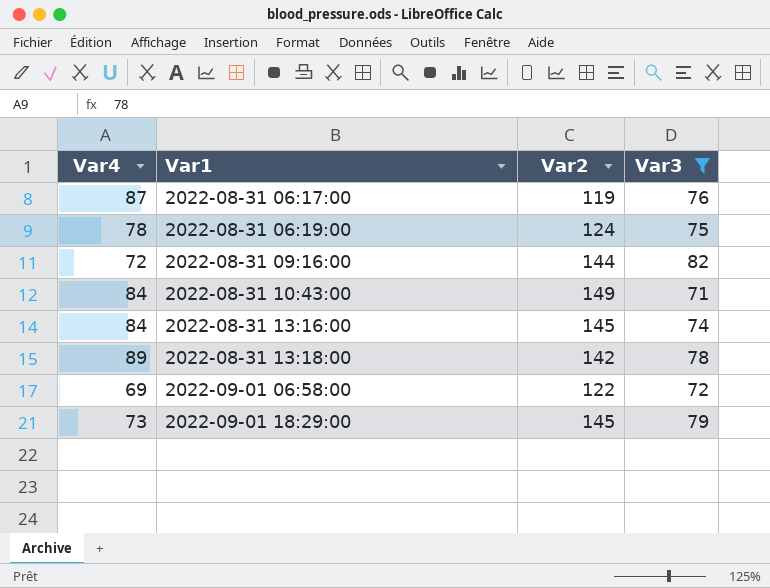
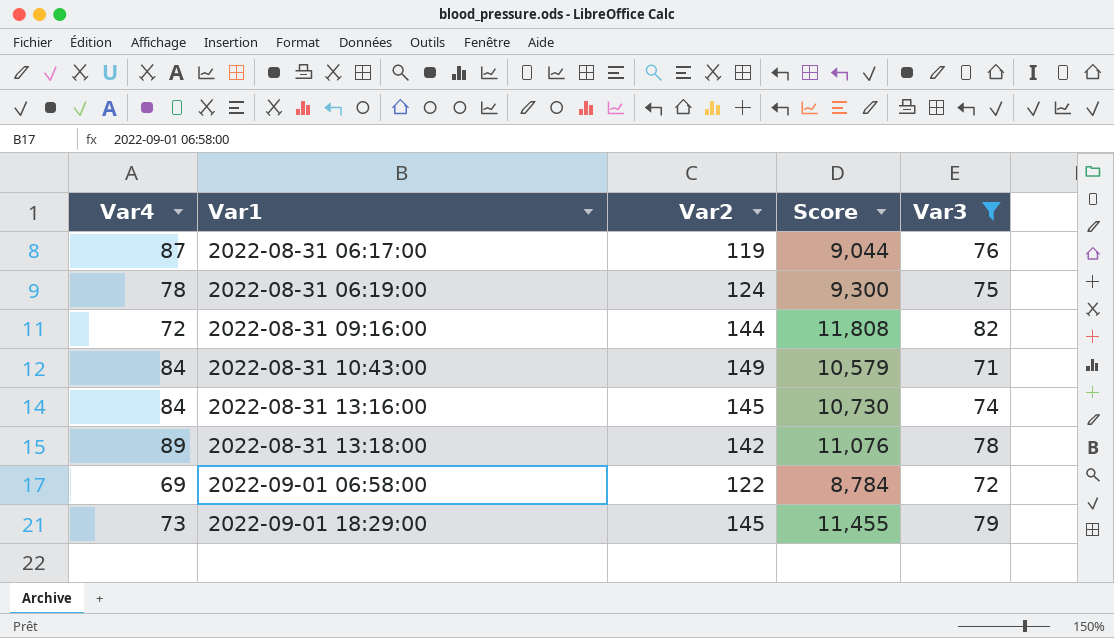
column Score | formula: none -> [Var2] * [Var3]

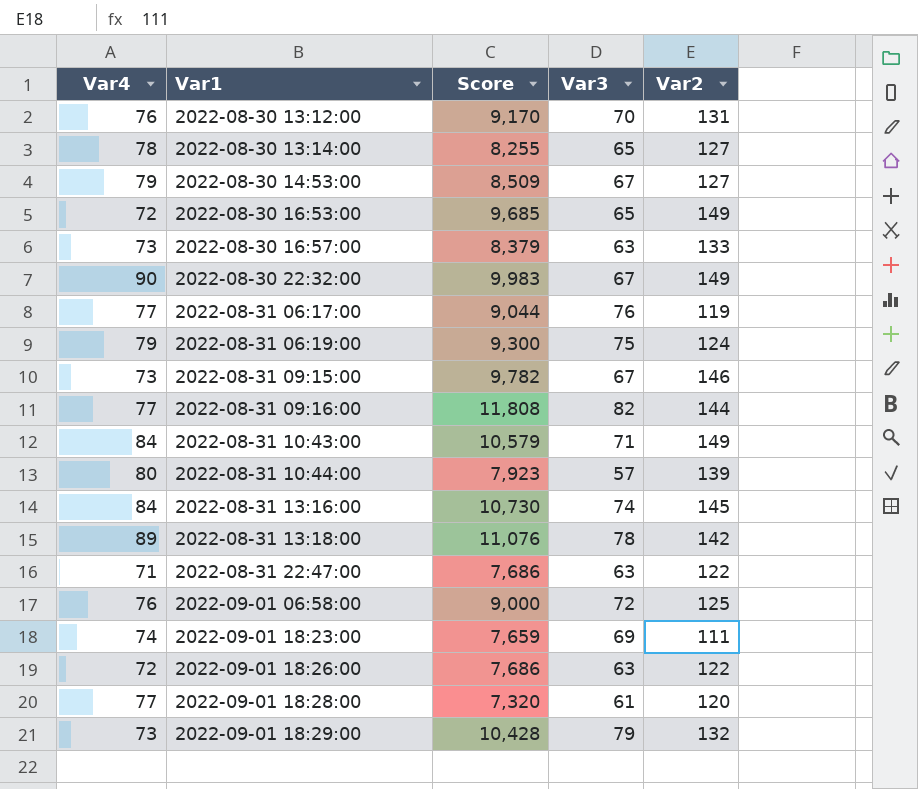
filter: Var3 >= 71 -> none
column Var2 | position: 3 -> 5
2022-08-31 06:17:00 | Var4: 87 -> 77
2022-08-31 06:19:00 | Var4: 78 -> 79
2022-08-31 09:16:00 | Var4: 72 -> 77
2022-09-01 06:58:00 | Var4: 69 -> 76
2022-09-01 06:58:00 | Score: 8,784 -> 9,000
2022-09-01 06:58:00 | Var2: 122 -> 125
2022-09-01 18:29:00 | Score: 11,455 -> 10,428
2022-09-01 18:29:00 | Var2: 145 -> 132

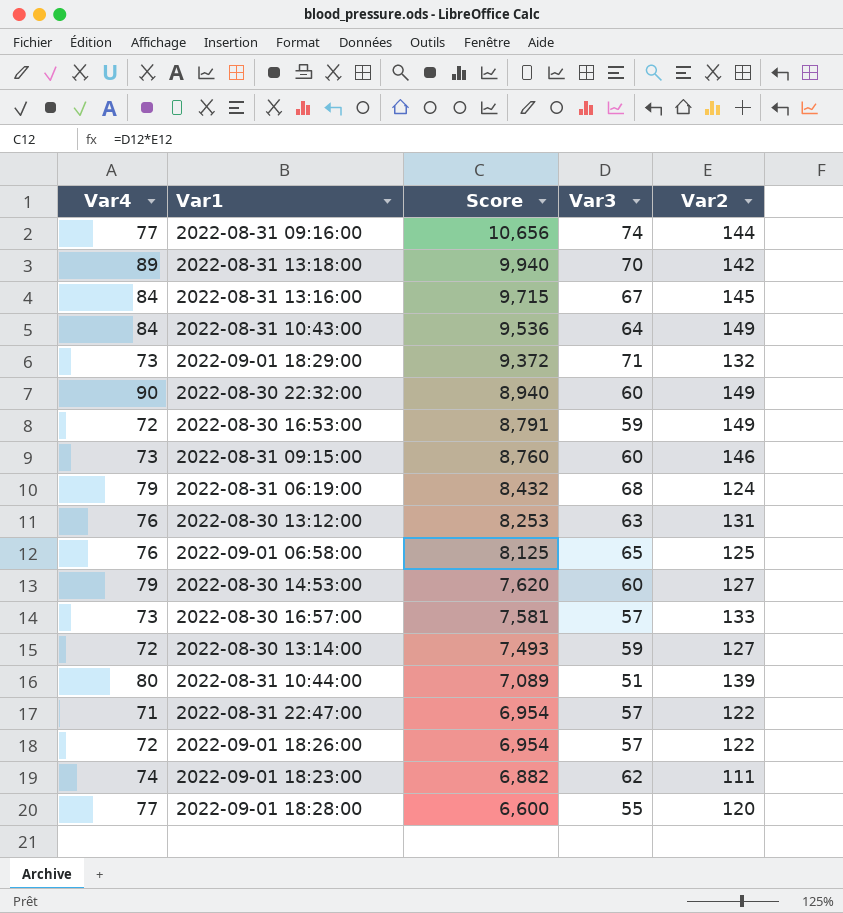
row order: Var1 ascending -> Score descending
row 2022-08-31 06:17:00: 77 | 9,044 | 76 | 119 -> none
2022-08-31 09:16:00 | Score: 11,808 -> 10,656
2022-08-31 09:16:00 | Var3: 82 -> 74
2022-08-31 13:18:00 | Score: 11,076 -> 9,940
2022-08-31 13:18:00 | Var3: 78 -> 70
2022-08-31 13:16:00 | Score: 10,730 -> 9,715
2022-08-31 13:16:00 | Var3: 74 -> 67
2022-08-31 10:43:00 | Score: 10,579 -> 9,536
2022-08-31 10:43:00 | Var3: 71 -> 64
2022-09-01 18:29:00 | Score: 10,428 -> 9,372
2022-09-01 18:29:00 | Var3: 79 -> 71
2022-08-30 22:32:00 | Score: 9,983 -> 8,940
2022-08-30 22:32:00 | Var3: 67 -> 60
2022-08-30 16:53:00 | Score: 9,685 -> 8,791
2022-08-30 16:53:00 | Var3: 65 -> 59
2022-08-31 09:15:00 | Score: 9,782 -> 8,760
2022-08-31 09:15:00 | Var3: 67 -> 60
2022-08-31 06:19:00 | Score: 9,300 -> 8,432
2022-08-31 06:19:00 | Var3: 75 -> 68
2022-08-30 13:12:00 | Score: 9,170 -> 8,253
2022-08-30 13:12:00 | Var3: 70 -> 63
2022-09-01 06:58:00 | Score: 9,000 -> 8,125
2022-09-01 06:58:00 | Var3: 72 -> 65
2022-08-30 14:53:00 | Score: 8,509 -> 7,620
2022-08-30 14:53:00 | Var3: 67 -> 60
2022-08-30 16:57:00 | Score: 8,379 -> 7,581
2022-08-30 16:57:00 | Var3: 63 -> 57
2022-08-30 13:14:00 | Var4: 78 -> 72
2022-08-30 13:14:00 | Score: 8,255 -> 7,493
2022-08-30 13:14:00 | Var3: 65 -> 59
2022-08-31 10:44:00 | Score: 7,923 -> 7,089
2022-08-31 10:44:00 | Var3: 57 -> 51
2022-08-31 22:47:00 | Score: 7,686 -> 6,954
2022-08-31 22:47:00 | Var3: 63 -> 57
2022-09-01 18:26:00 | Score: 7,686 -> 6,954
2022-09-01 18:26:00 | Var3: 63 -> 57
2022-09-01 18:23:00 | Score: 7,659 -> 6,882
2022-09-01 18:23:00 | Var3: 69 -> 62
2022-09-01 18:28:00 | Score: 7,320 -> 6,600
2022-09-01 18:28:00 | Var3: 61 -> 55

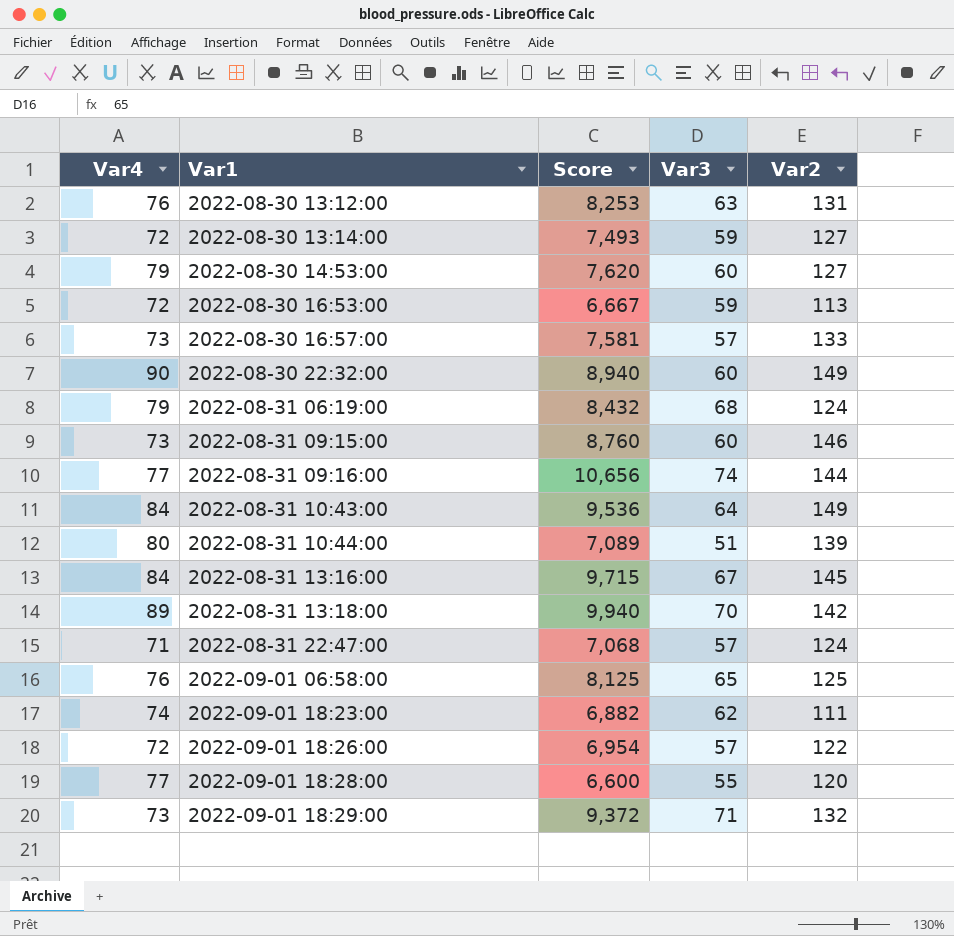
row order: Score descending -> Var1 ascending
2022-08-30 16:53:00 | Score: 8,791 -> 6,667
2022-08-30 16:53:00 | Var2: 149 -> 113
2022-08-31 22:47:00 | Score: 6,954 -> 7,068
2022-08-31 22:47:00 | Var2: 122 -> 124

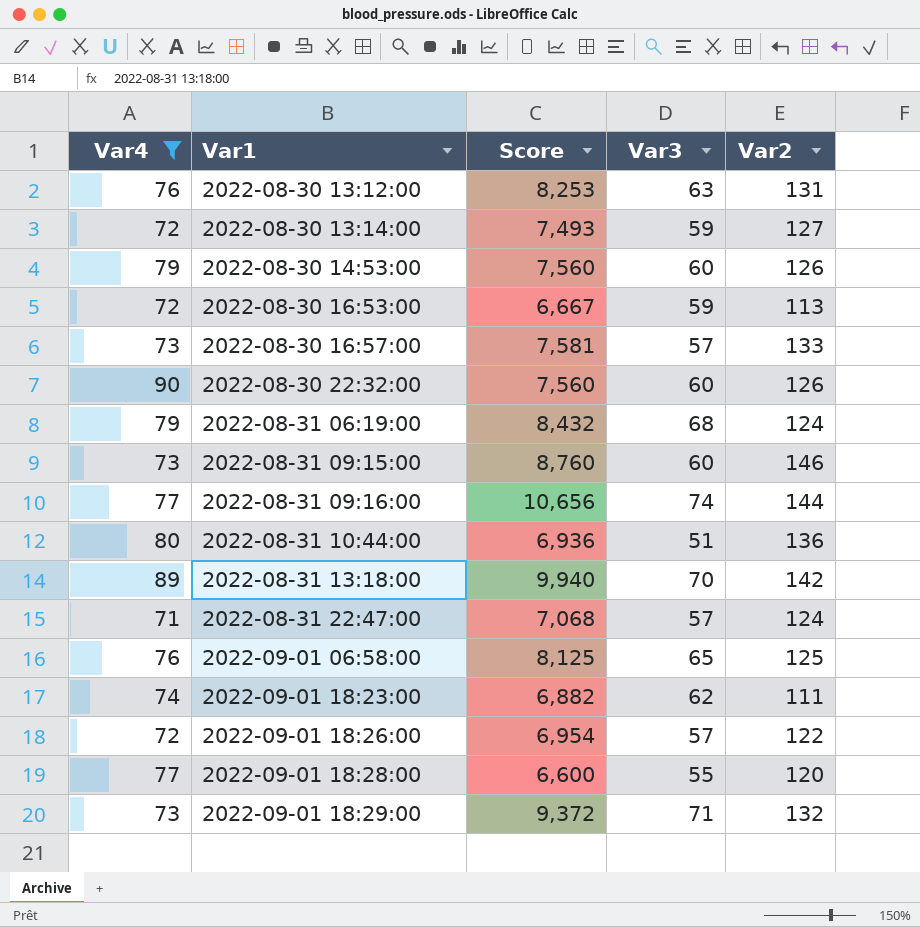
filter: none -> Var4 != 84
2022-08-30 14:53:00 | Score: 7,620 -> 7,560
2022-08-30 14:53:00 | Var2: 127 -> 126
2022-08-30 22:32:00 | Score: 8,940 -> 7,560
2022-08-30 22:32:00 | Var2: 149 -> 126
2022-08-31 10:44:00 | Score: 7,089 -> 6,936
2022-08-31 10:44:00 | Var2: 139 -> 136

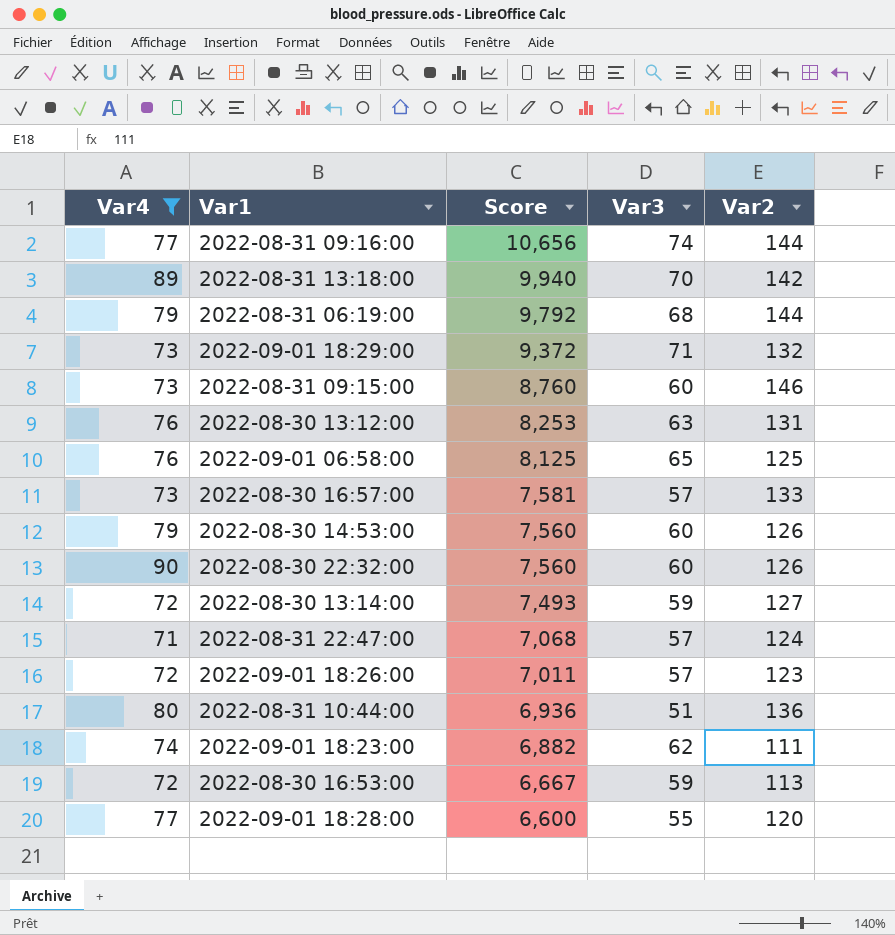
row order: Var1 ascending -> Score descending
2022-08-31 06:19:00 | Score: 8,432 -> 9,792
2022-08-31 06:19:00 | Var2: 124 -> 144
2022-09-01 18:26:00 | Score: 6,954 -> 7,011
2022-09-01 18:26:00 | Var2: 122 -> 123

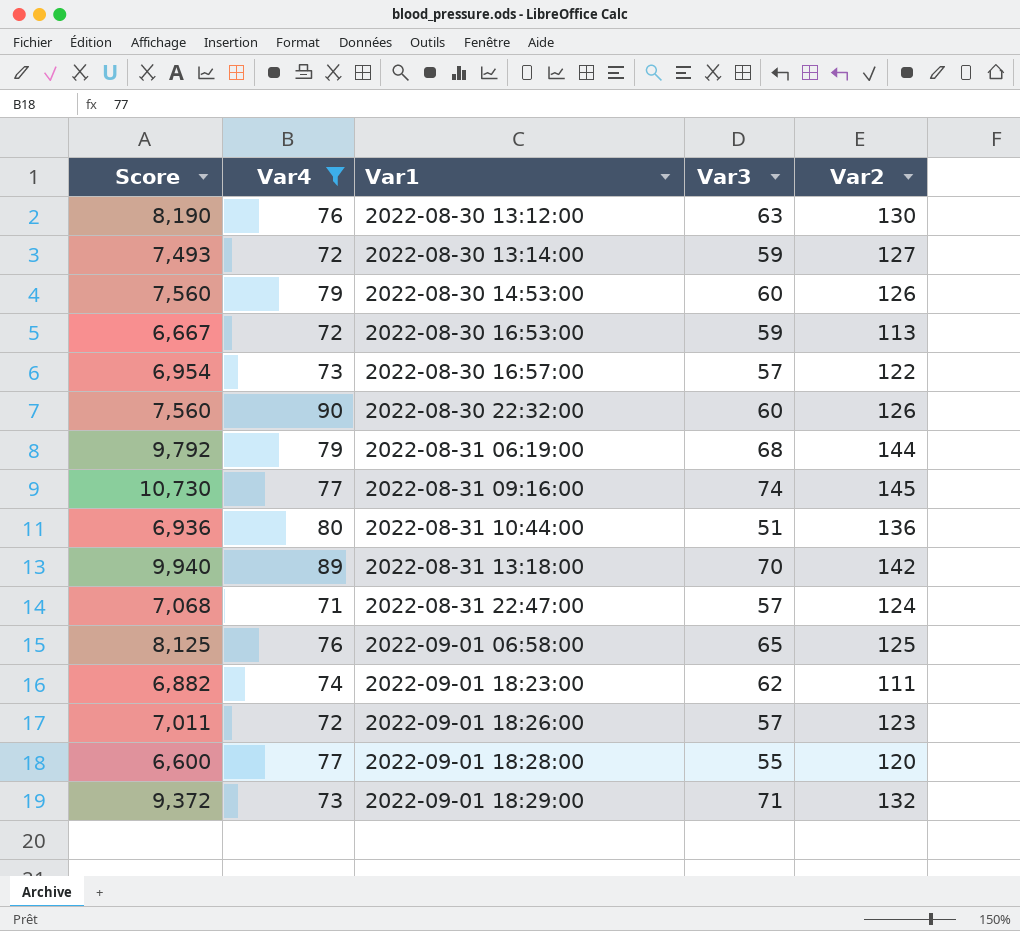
row order: Score descending -> Var1 ascending
column Score | position: 3 -> 1
row 2022-08-31 09:15:00: 73 | 8,760 | 60 | 146 -> none
2022-08-30 13:12:00 | Score: 8,253 -> 8,190
2022-08-30 13:12:00 | Var2: 131 -> 130
2022-08-30 16:57:00 | Score: 7,581 -> 6,954
2022-08-30 16:57:00 | Var2: 133 -> 122
2022-08-31 09:16:00 | Score: 10,656 -> 10,730
2022-08-31 09:16:00 | Var2: 144 -> 145

